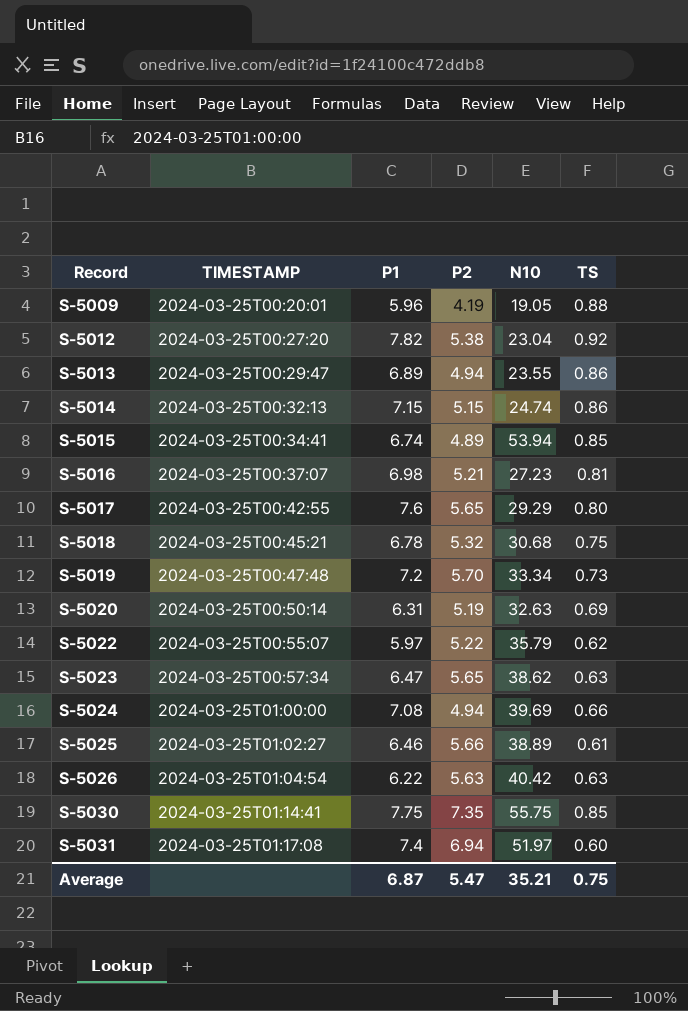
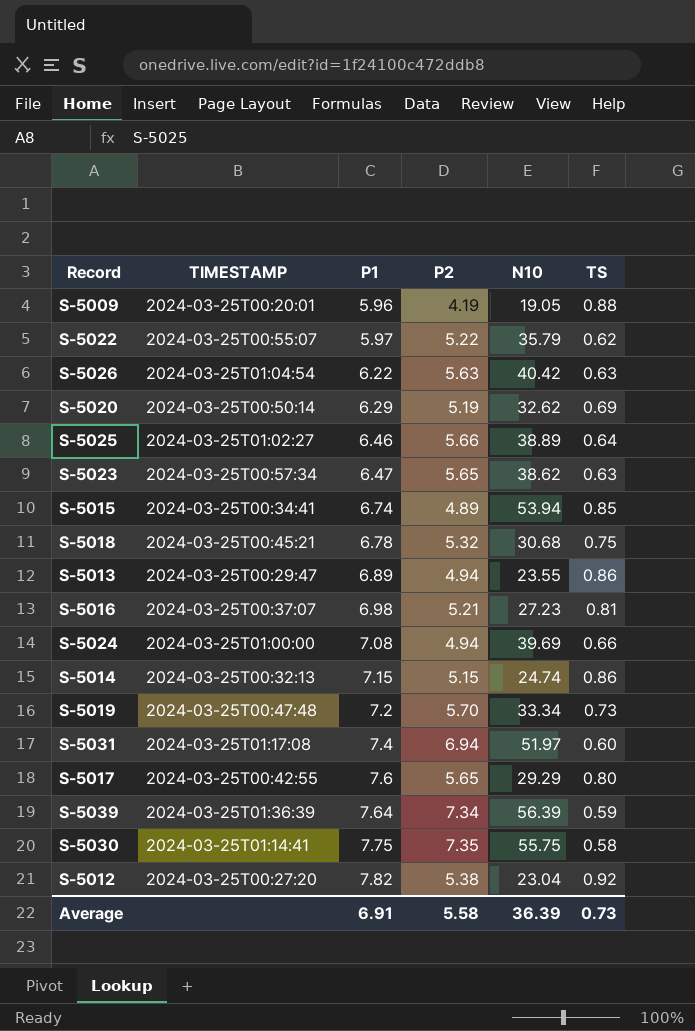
row order: Record ascending -> P1 ascending
S-5020 | P1: 6.31 -> 6.29
S-5020 | N10: 32.63 -> 32.62
S-5025 | TS: 0.61 -> 0.64
row S-5039: none -> 2024-03-25T01:36:39 | 7.64 | 7.34 | 56.39 | 0.59
S-5030 | TS: 0.85 -> 0.58
Average | P1: 6.87 -> 6.91
Average | P2: 5.47 -> 5.58
Average | N10: 35.21 -> 36.39
Average | TS: 0.75 -> 0.73

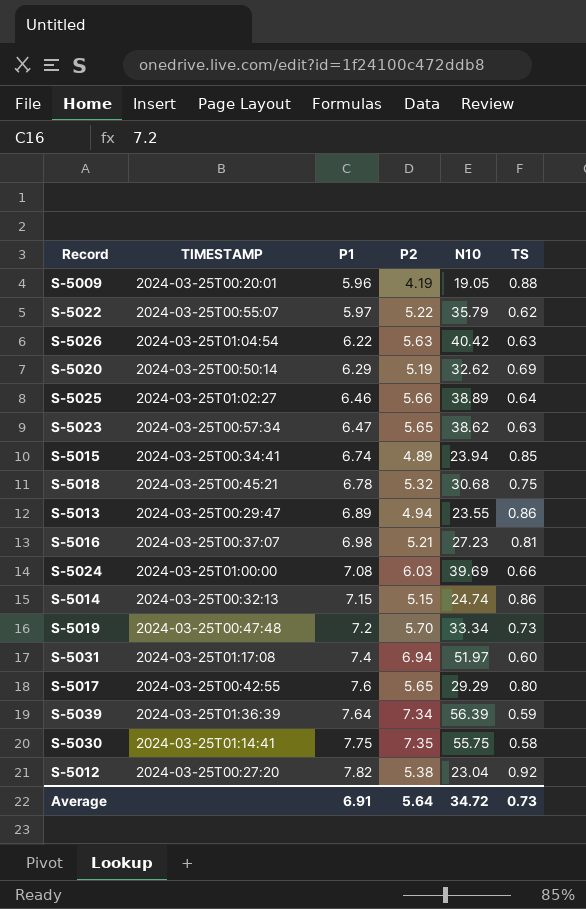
S-5015 | N10: 53.94 -> 23.94
S-5024 | P2: 4.94 -> 6.03
Average | P2: 5.58 -> 5.64
Average | N10: 36.39 -> 34.72

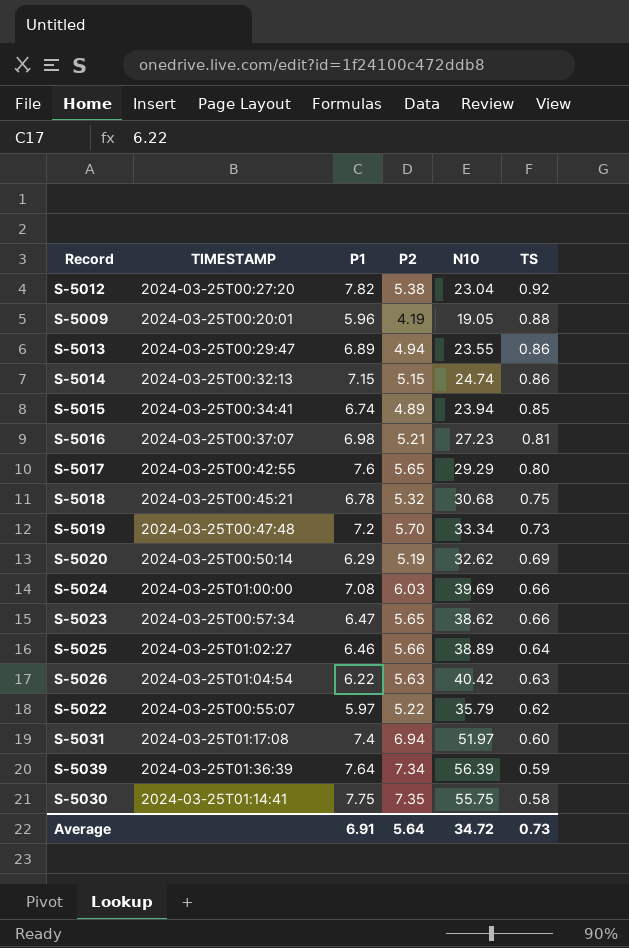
row order: P1 ascending -> TS descending
S-5023 | TS: 0.63 -> 0.66

